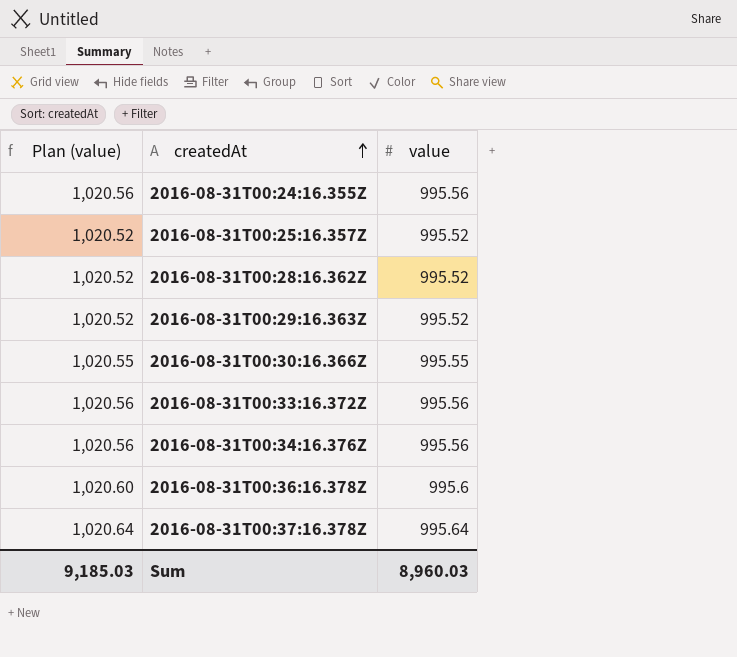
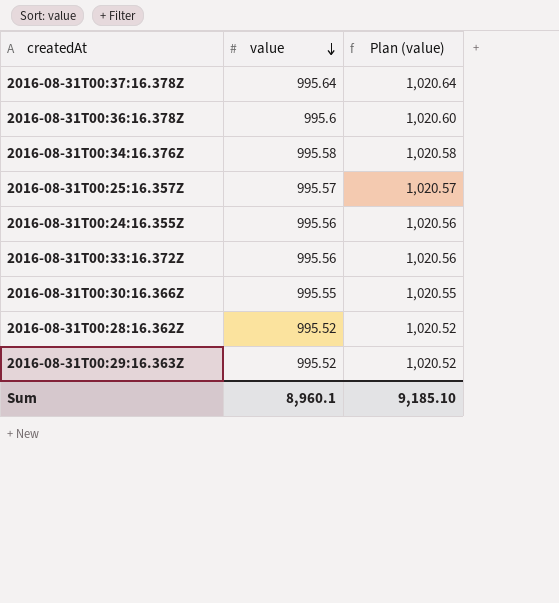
row order: createdAt ascending -> value descending
column Plan (value) | position: 1 -> 3
2016-08-31T00:34:16.376Z | value: 995.56 -> 995.58
2016-08-31T00:34:16.376Z | Plan (value): 1,020.56 -> 1,020.58
2016-08-31T00:25:16.357Z | value: 995.52 -> 995.57
2016-08-31T00:25:16.357Z | Plan (value): 1,020.52 -> 1,020.57
Sum | value: 8,960.03 -> 8,960.1
Sum | Plan (value): 9,185.03 -> 9,185.10

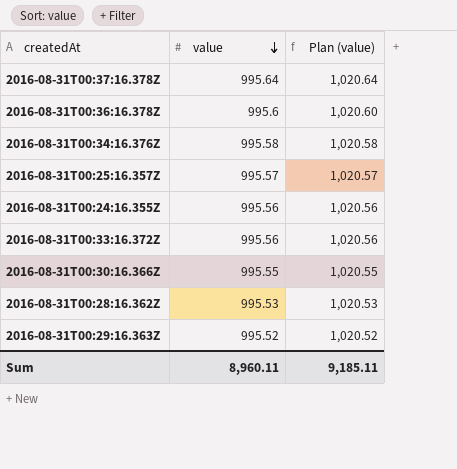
2016-08-31T00:28:16.362Z | value: 995.52 -> 995.53
2016-08-31T00:28:16.362Z | Plan (value): 1,020.52 -> 1,020.53
Sum | value: 8,960.1 -> 8,960.11
Sum | Plan (value): 9,185.10 -> 9,185.11

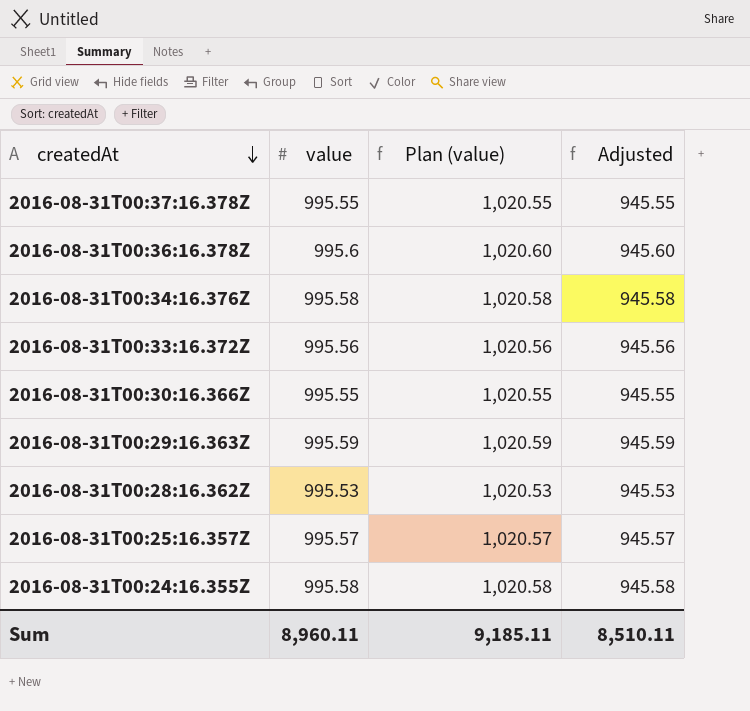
row order: value descending -> createdAt descending
column Adjusted | formula: none -> [value] - 50
2016-08-31T00:37:16.378Z | value: 995.64 -> 995.55
2016-08-31T00:37:16.378Z | Plan (value): 1,020.64 -> 1,020.55
2016-08-31T00:29:16.363Z | value: 995.52 -> 995.59
2016-08-31T00:29:16.363Z | Plan (value): 1,020.52 -> 1,020.59
2016-08-31T00:24:16.355Z | value: 995.56 -> 995.58
2016-08-31T00:24:16.355Z | Plan (value): 1,020.56 -> 1,020.58

